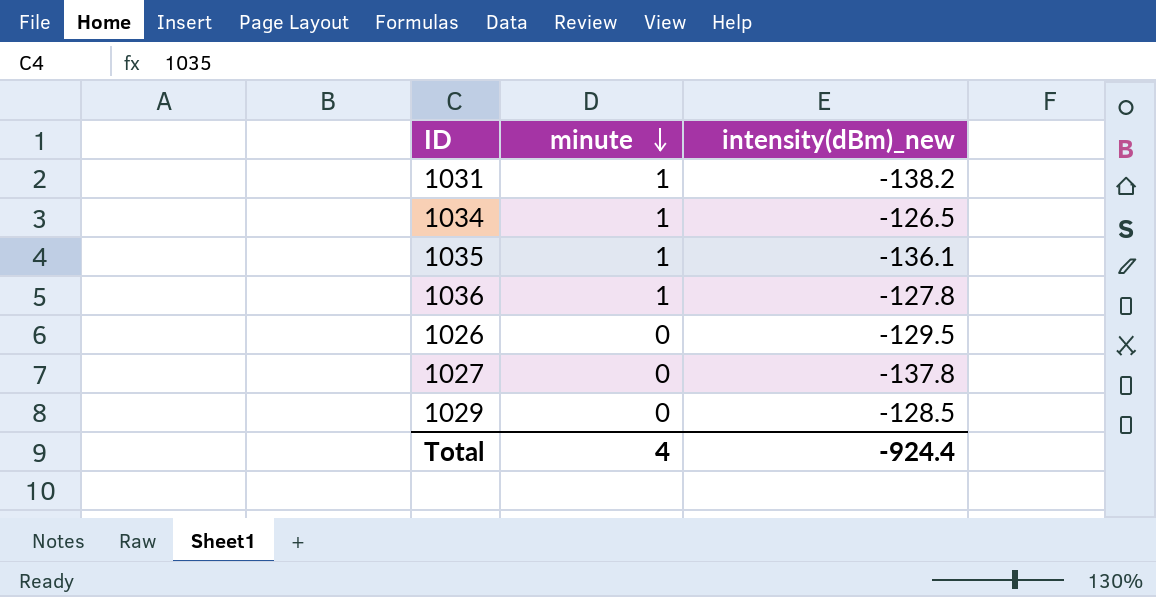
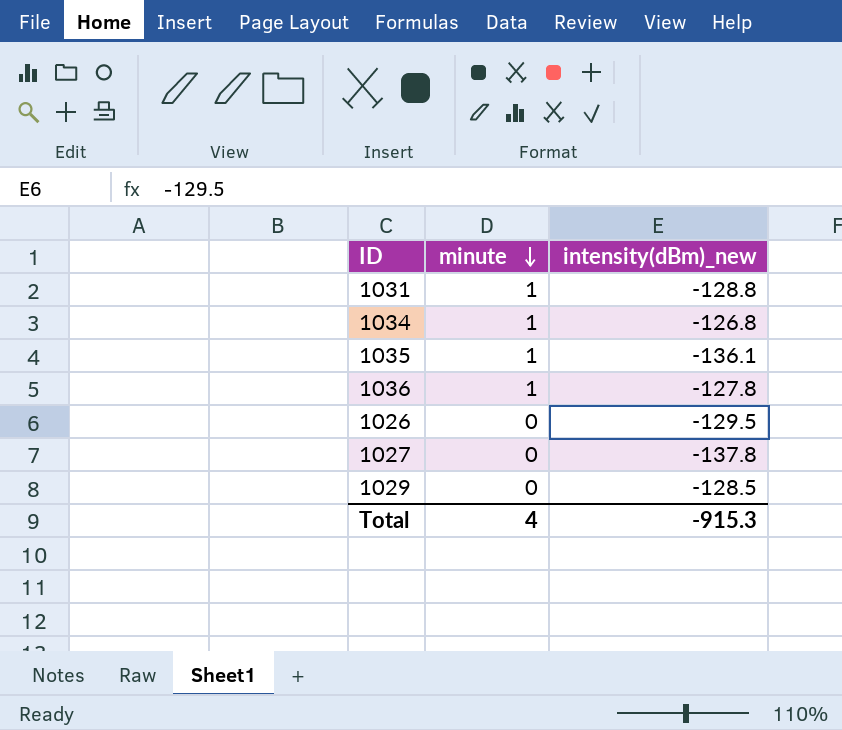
1031 | intensity(dBm)_new: -138.2 -> -128.8
1034 | intensity(dBm)_new: -126.5 -> -126.8
Total | intensity(dBm)_new: -924.4 -> -915.3

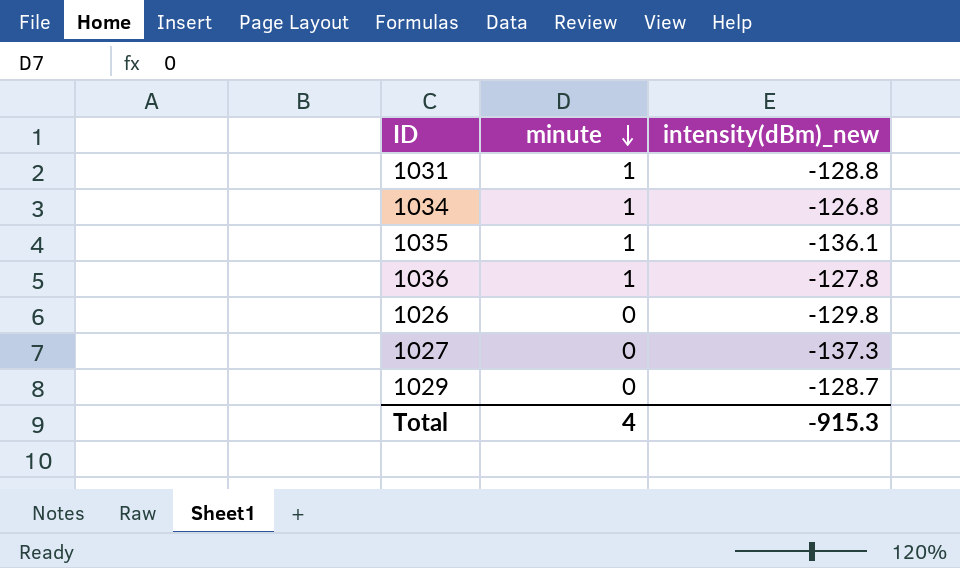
1026 | intensity(dBm)_new: -129.5 -> -129.8
1027 | intensity(dBm)_new: -137.8 -> -137.3
1029 | intensity(dBm)_new: -128.5 -> -128.7

